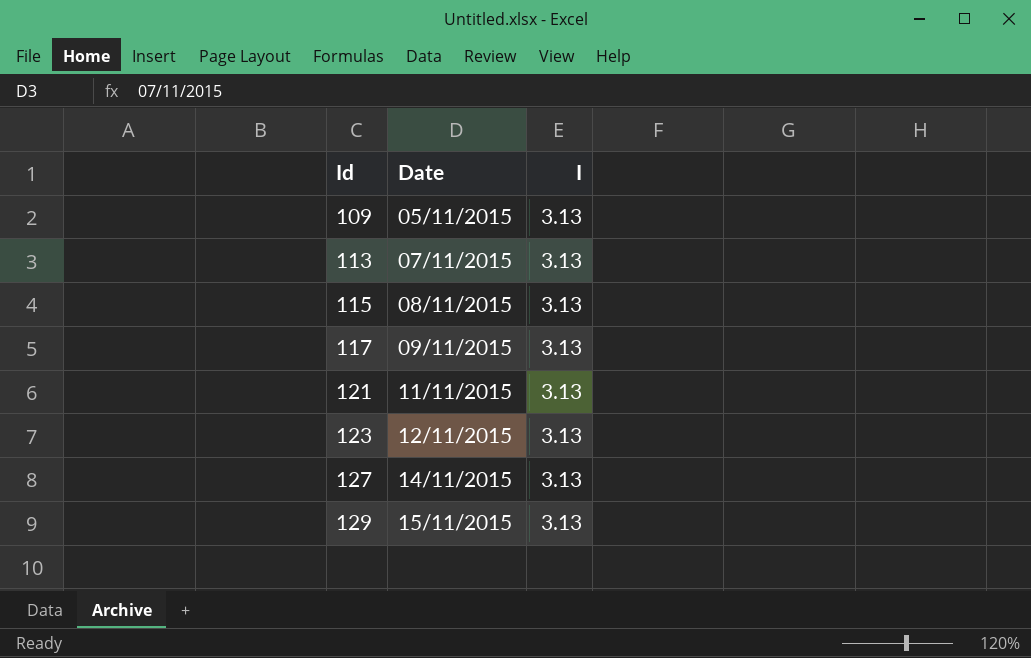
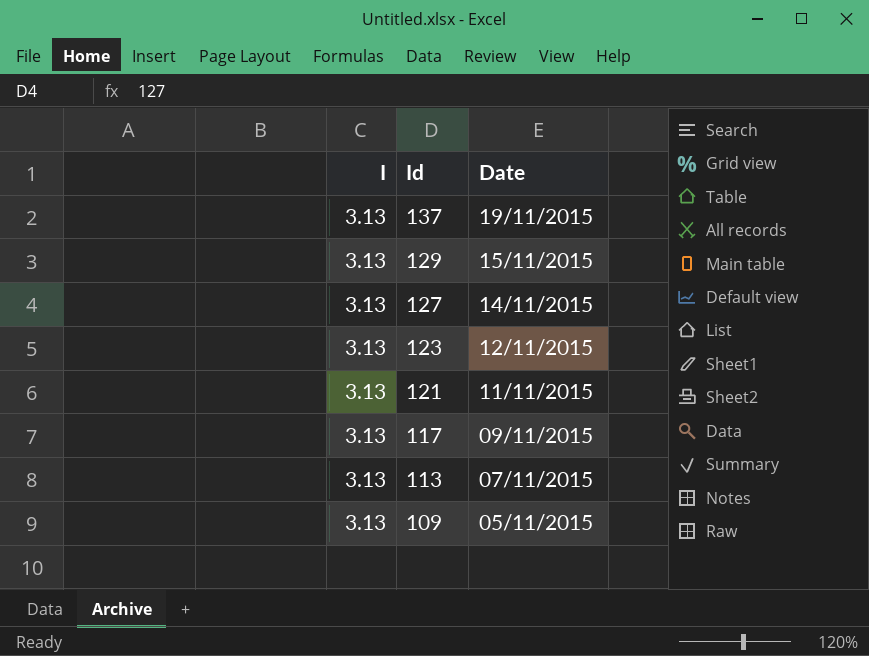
row order: Id ascending -> Id descending
column I | position: 3 -> 1
row 115: 08/11/2015 | 3.13 -> none
row 137: none -> 3.13 | 19/11/2015

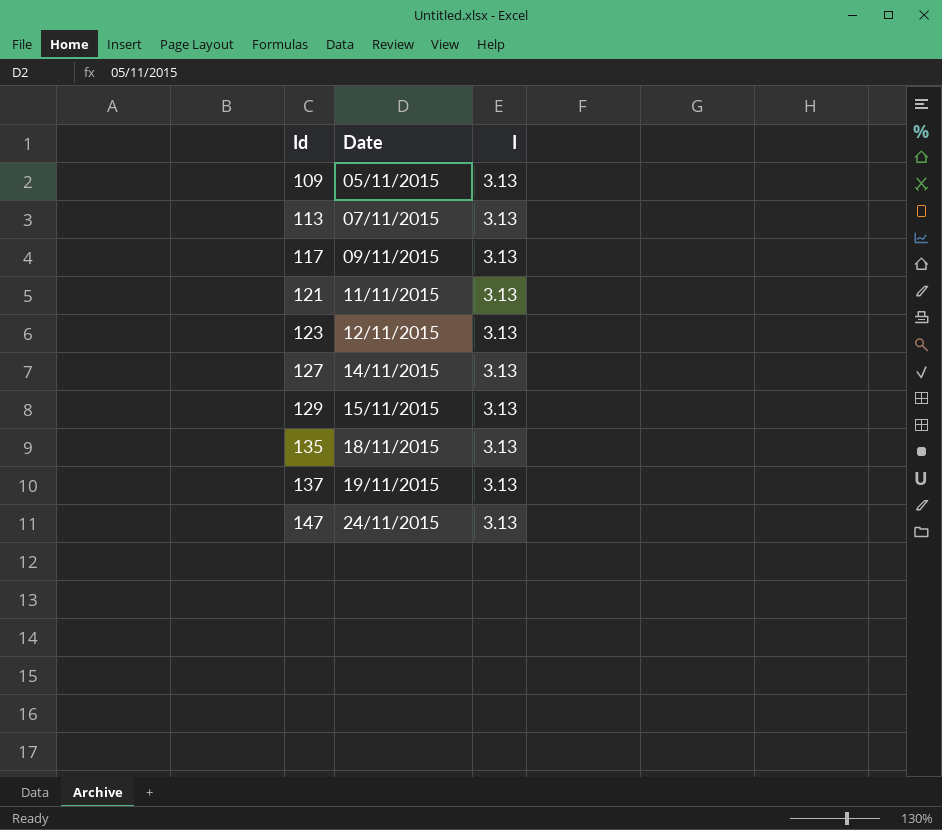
row order: Id descending -> Id ascending
column I | position: 1 -> 3
row 135: none -> 18/11/2015 | 3.13
row 147: none -> 24/11/2015 | 3.13

